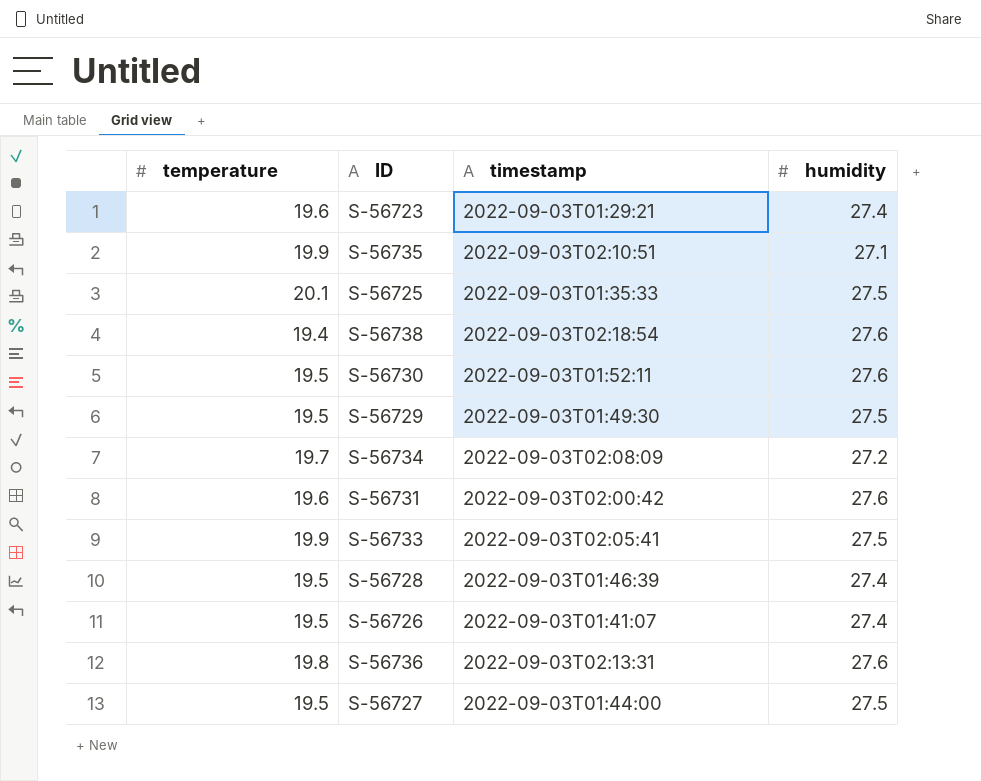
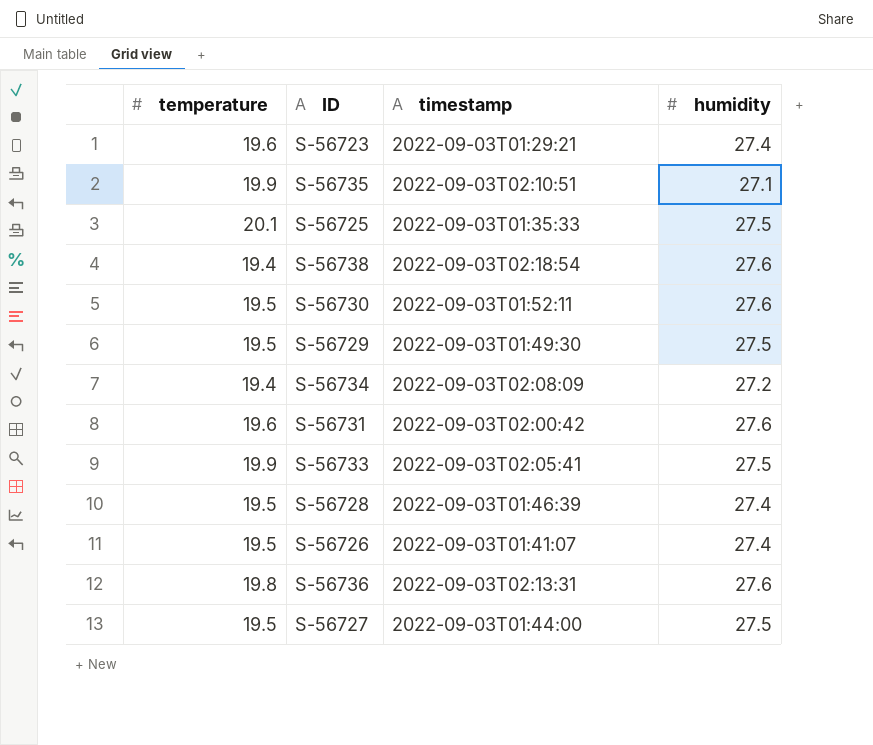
S-56734 | temperature: 19.7 -> 19.4

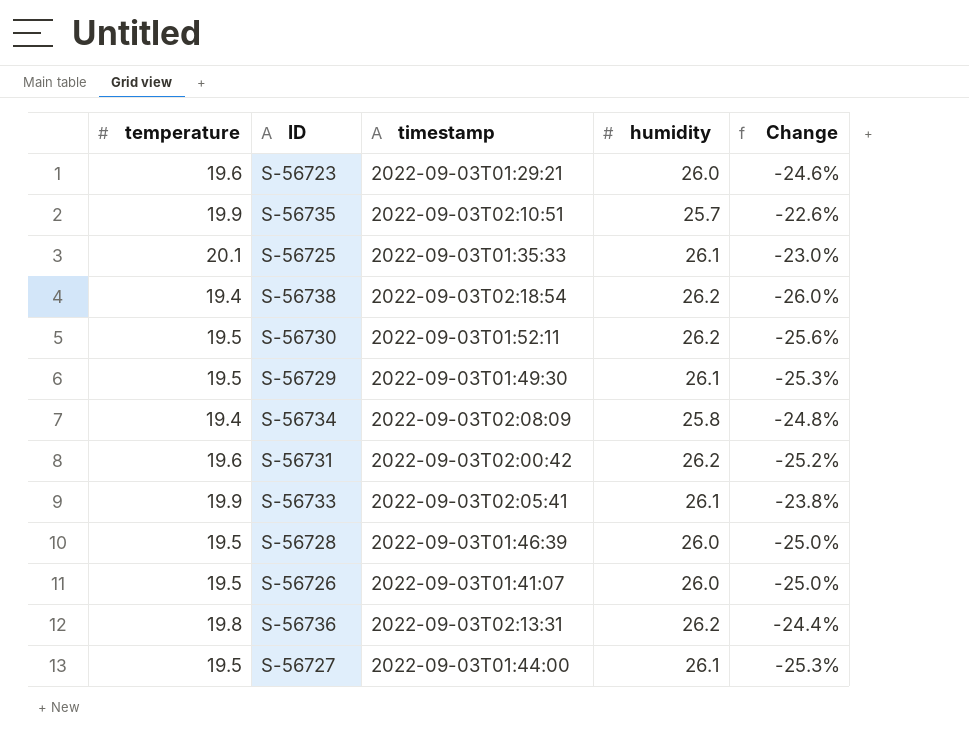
column Change | formula: none -> ([temperature] - [humidity]) / [humidity]
S-56723 | humidity: 27.4 -> 26.0
S-56735 | humidity: 27.1 -> 25.7
S-56725 | humidity: 27.5 -> 26.1
S-56738 | humidity: 27.6 -> 26.2
S-56730 | humidity: 27.6 -> 26.2
S-56729 | humidity: 27.5 -> 26.1
S-56734 | humidity: 27.2 -> 25.8
S-56731 | humidity: 27.6 -> 26.2
S-56733 | humidity: 27.5 -> 26.1
S-56728 | humidity: 27.4 -> 26.0
S-56726 | humidity: 27.4 -> 26.0
S-56736 | humidity: 27.6 -> 26.2
S-56727 | humidity: 27.5 -> 26.1

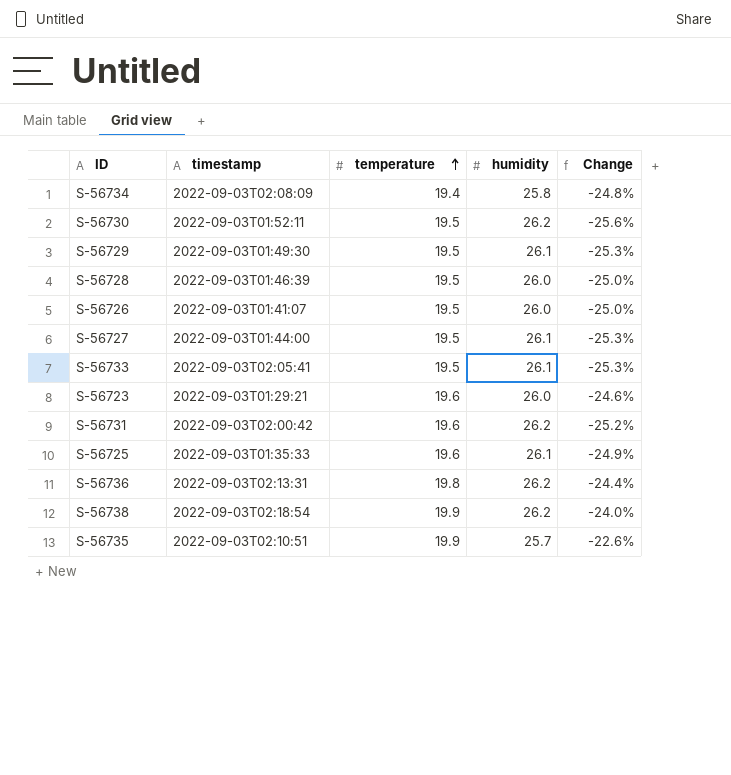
row order: none -> temperature ascending
column temperature | position: 1 -> 3
S-56733 | temperature: 19.9 -> 19.5
S-56733 | Change: -23.8% -> -25.3%
S-56725 | temperature: 20.1 -> 19.6
S-56725 | Change: -23.0% -> -24.9%
S-56738 | temperature: 19.4 -> 19.9
S-56738 | Change: -26.0% -> -24.0%

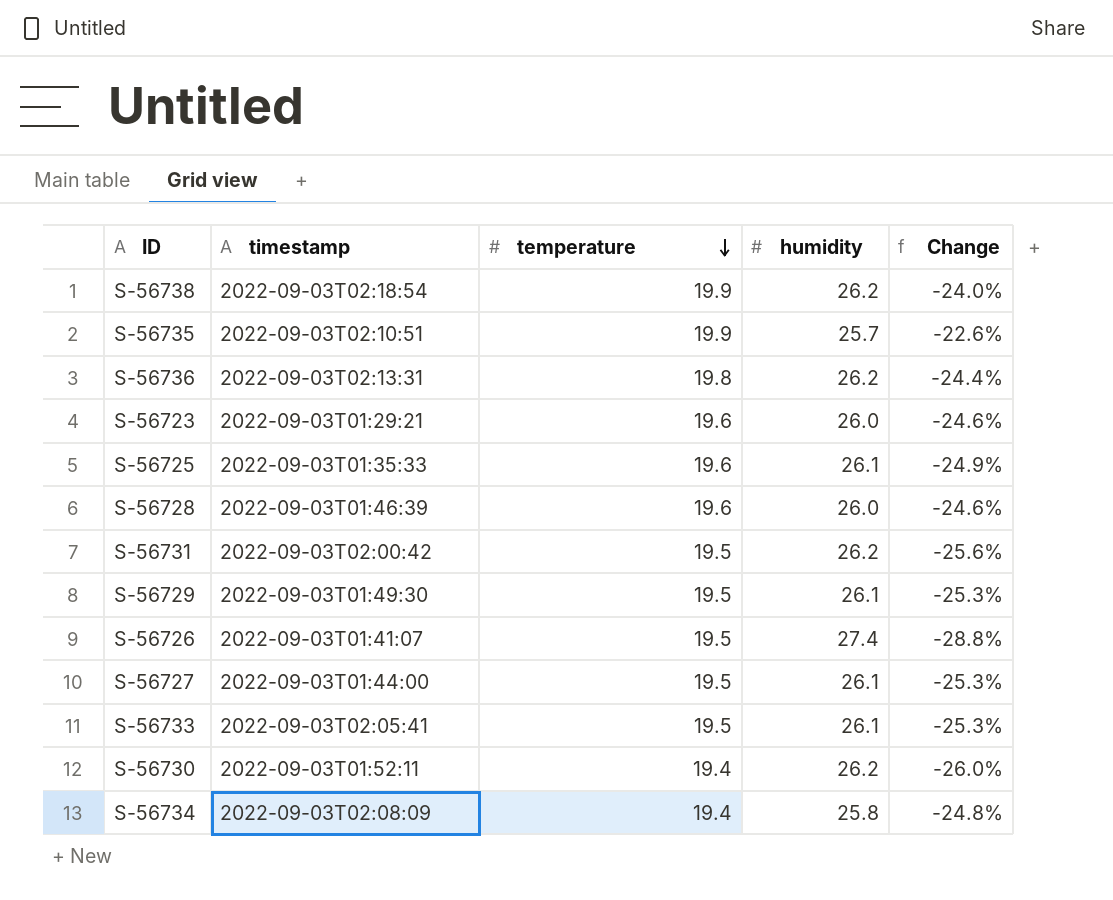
row order: temperature ascending -> temperature descending
S-56728 | temperature: 19.5 -> 19.6
S-56728 | Change: -25.0% -> -24.6%
S-56731 | temperature: 19.6 -> 19.5
S-56731 | Change: -25.2% -> -25.6%
S-56726 | humidity: 26.0 -> 27.4
S-56726 | Change: -25.0% -> -28.8%
S-56730 | temperature: 19.5 -> 19.4
S-56730 | Change: -25.6% -> -26.0%

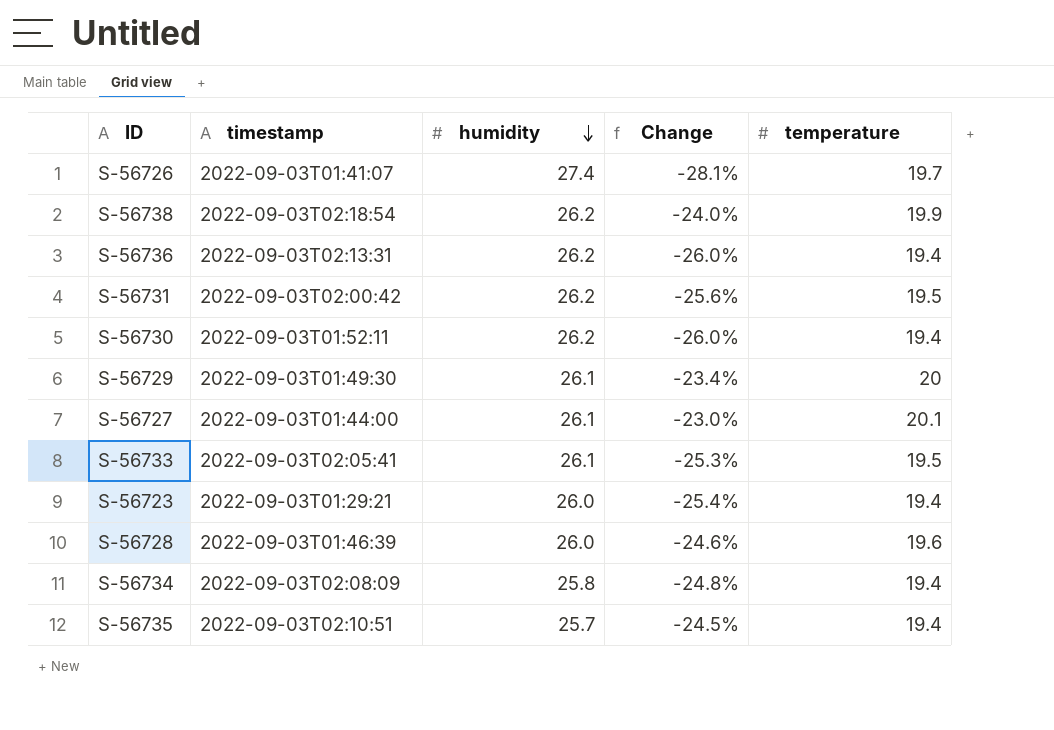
row order: temperature descending -> humidity descending
column temperature | position: 3 -> 5
row S-56725: 2022-09-03T01:35:33 | 19.6 | 26.1 | -24.9% -> none
S-56726 | Change: -28.8% -> -28.1%
S-56726 | temperature: 19.5 -> 19.7
S-56736 | Change: -24.4% -> -26.0%
S-56736 | temperature: 19.8 -> 19.4
S-56729 | Change: -25.3% -> -23.4%
S-56729 | temperature: 19.5 -> 20
S-56727 | Change: -25.3% -> -23.0%
S-56727 | temperature: 19.5 -> 20.1
S-56723 | Change: -24.6% -> -25.4%
S-56723 | temperature: 19.6 -> 19.4
S-56735 | Change: -22.6% -> -24.5%
S-56735 | temperature: 19.9 -> 19.4

